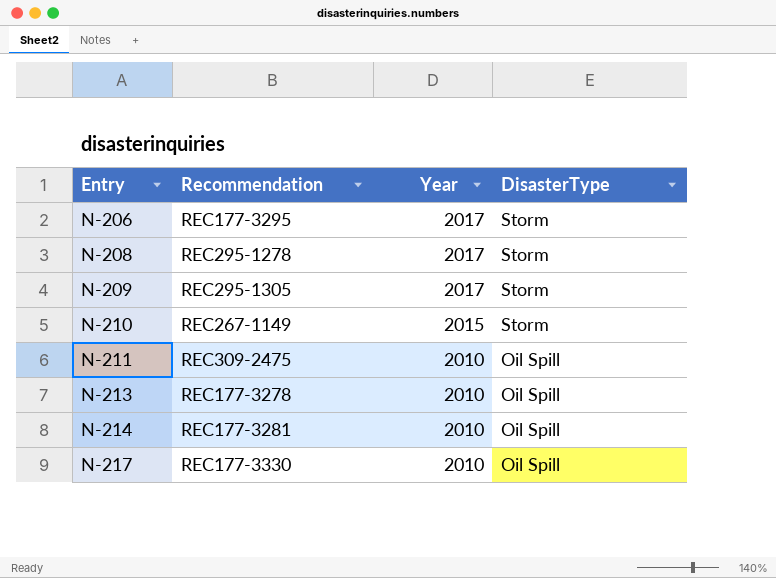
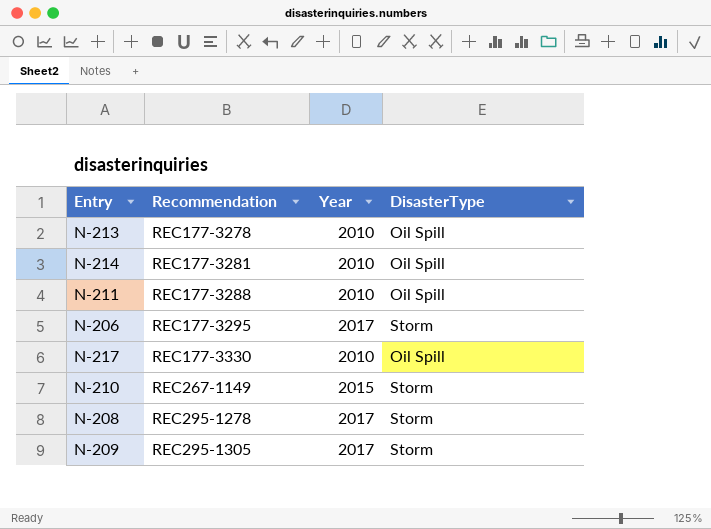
row order: Entry ascending -> Recommendation ascending
N-211 | Recommendation: REC309-2475 -> REC177-3288

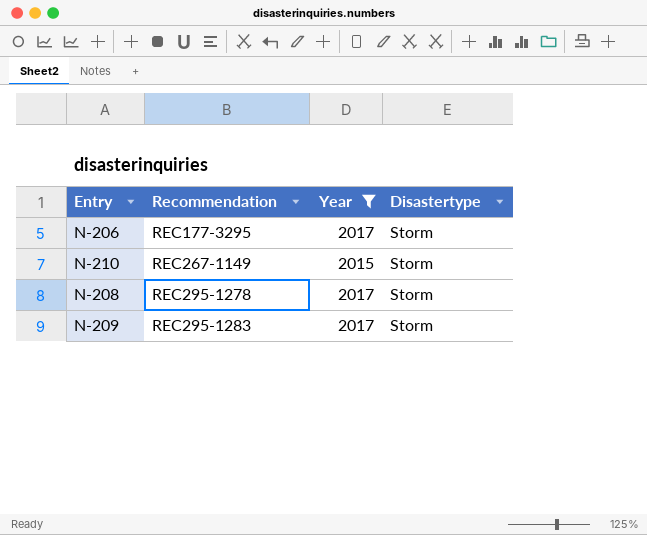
filter: none -> Year != 2010
column name: DisasterType -> Disastertype
N-209 | Recommendation: REC295-1305 -> REC295-1283

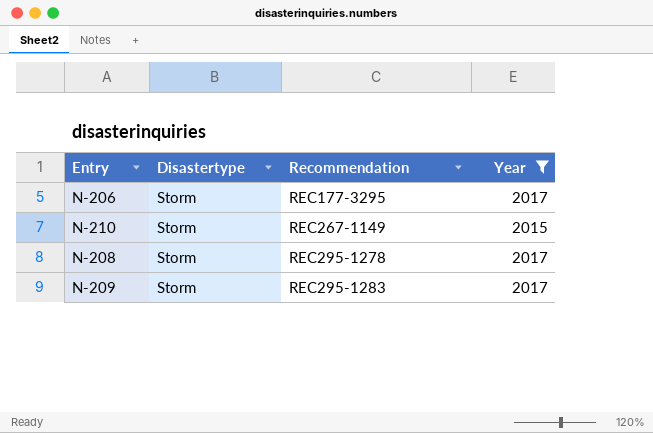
column Disastertype | position: 4 -> 2

